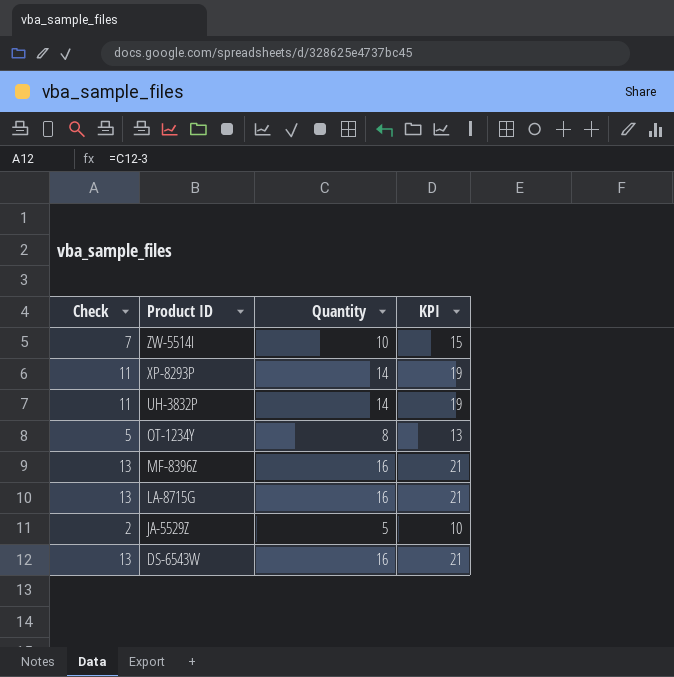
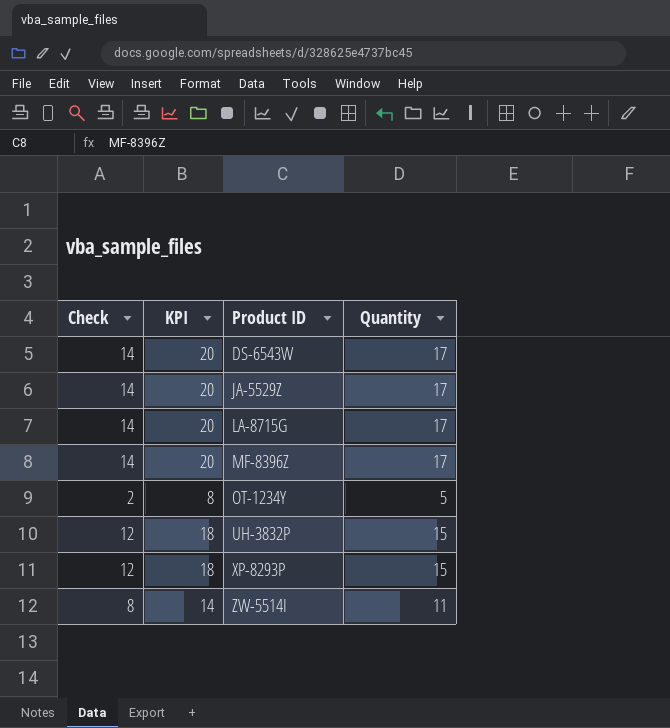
row order: Product ID descending -> Product ID ascending
column KPI | formula: [Quantity] + 5 -> [Quantity] + 3
column KPI | position: 4 -> 2
DS-6543W | Check: 13 -> 14
DS-6543W | Quantity: 16 -> 17
JA-5529Z | Check: 2 -> 14
JA-5529Z | Quantity: 5 -> 17
LA-8715G | Check: 13 -> 14
LA-8715G | Quantity: 16 -> 17
MF-8396Z | Check: 13 -> 14
MF-8396Z | Quantity: 16 -> 17
OT-1234Y | Check: 5 -> 2
OT-1234Y | Quantity: 8 -> 5
UH-3832P | Check: 11 -> 12
UH-3832P | Quantity: 14 -> 15
XP-8293P | Check: 11 -> 12
XP-8293P | Quantity: 14 -> 15
ZW-5514I | Check: 7 -> 8
ZW-5514I | Quantity: 10 -> 11

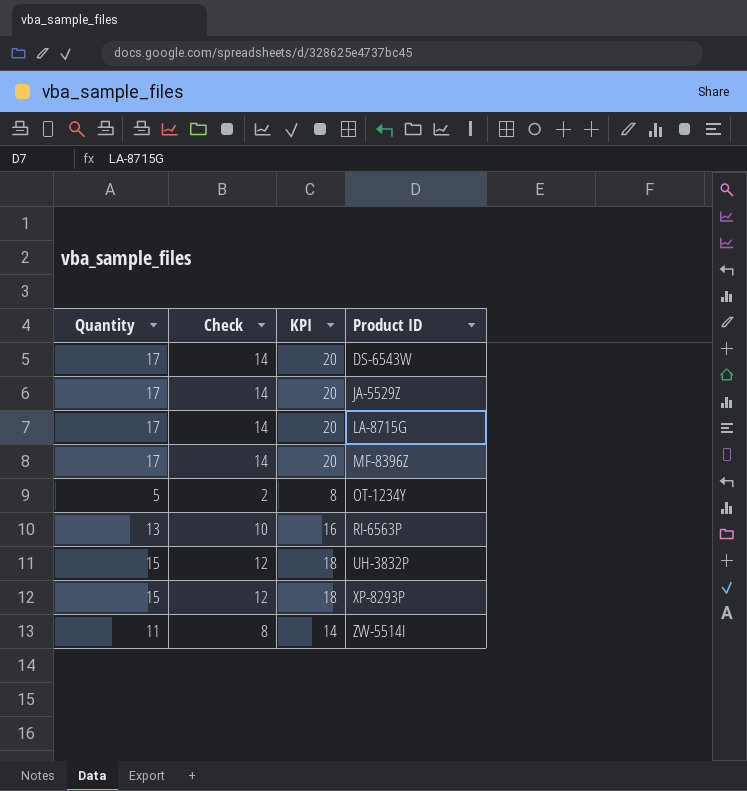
column Quantity | position: 4 -> 1
row RI-6563P: none -> 13 | 10 | 16

